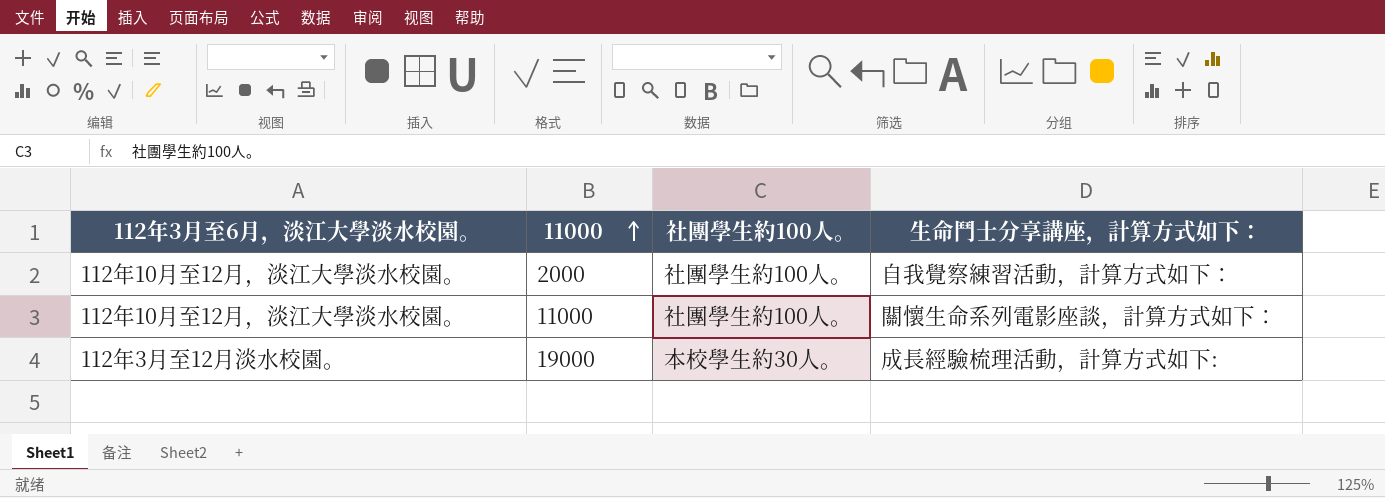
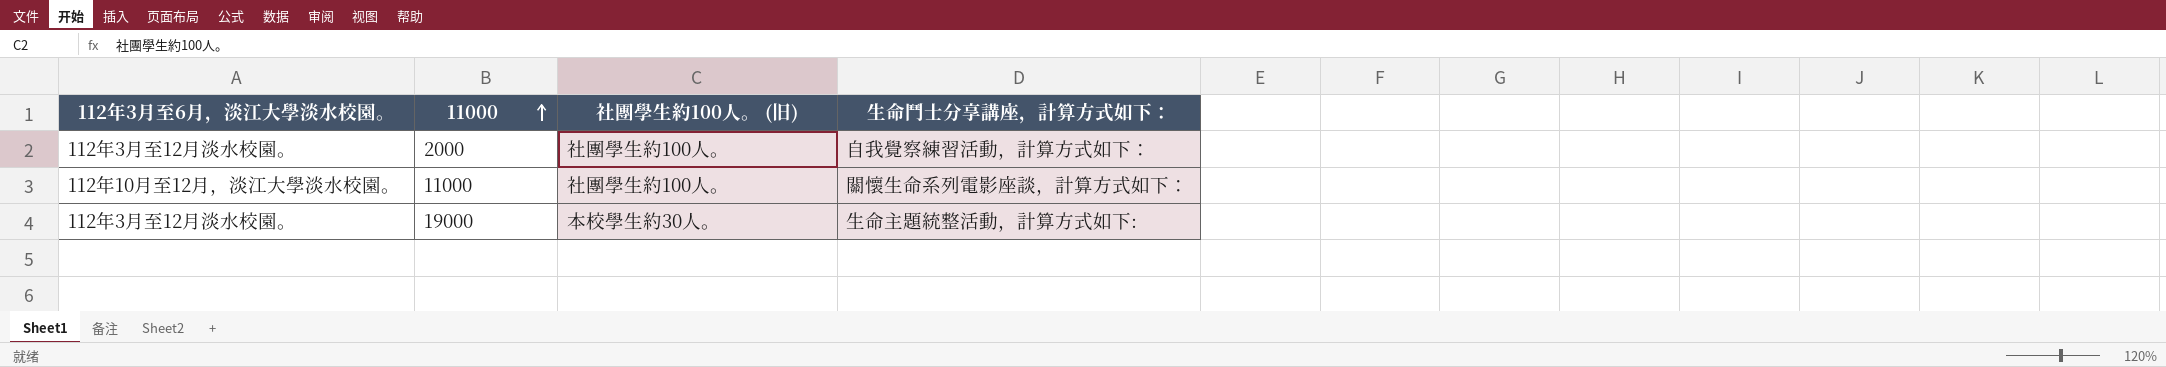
column name: 社團學生約100人。 -> 社團學生約100人。 (旧)
2000 | 112年3月至6月，淡江大學淡水校園。: 112年10月至12月，淡江大學淡水校園。 -> 112年3月至12月淡水校園。
19000 | 生命鬥士分享講座，計算方式如下：: 成長經驗梳理活動，計算方式如下: -> 生命主題統整活動，計算方式如下:

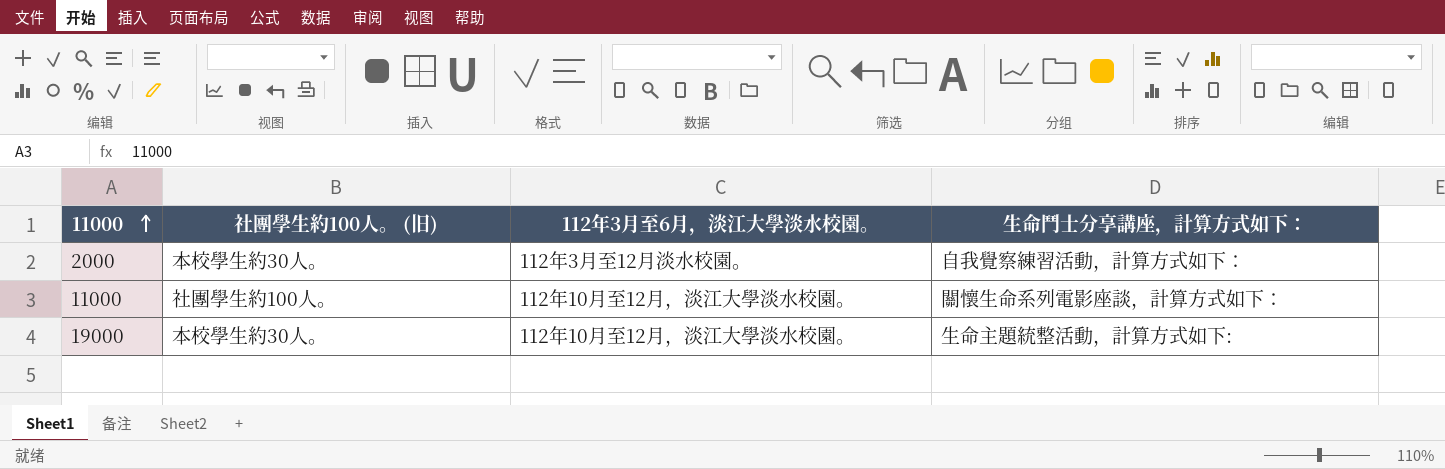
column 112年3月至6月，淡江大學淡水校園。 | position: 1 -> 3
2000 | 社團學生約100人。 (旧): 社團學生約100人。 -> 本校學生約30人。
19000 | 112年3月至6月，淡江大學淡水校園。: 112年3月至12月淡水校園。 -> 112年10月至12月，淡江大學淡水校園。

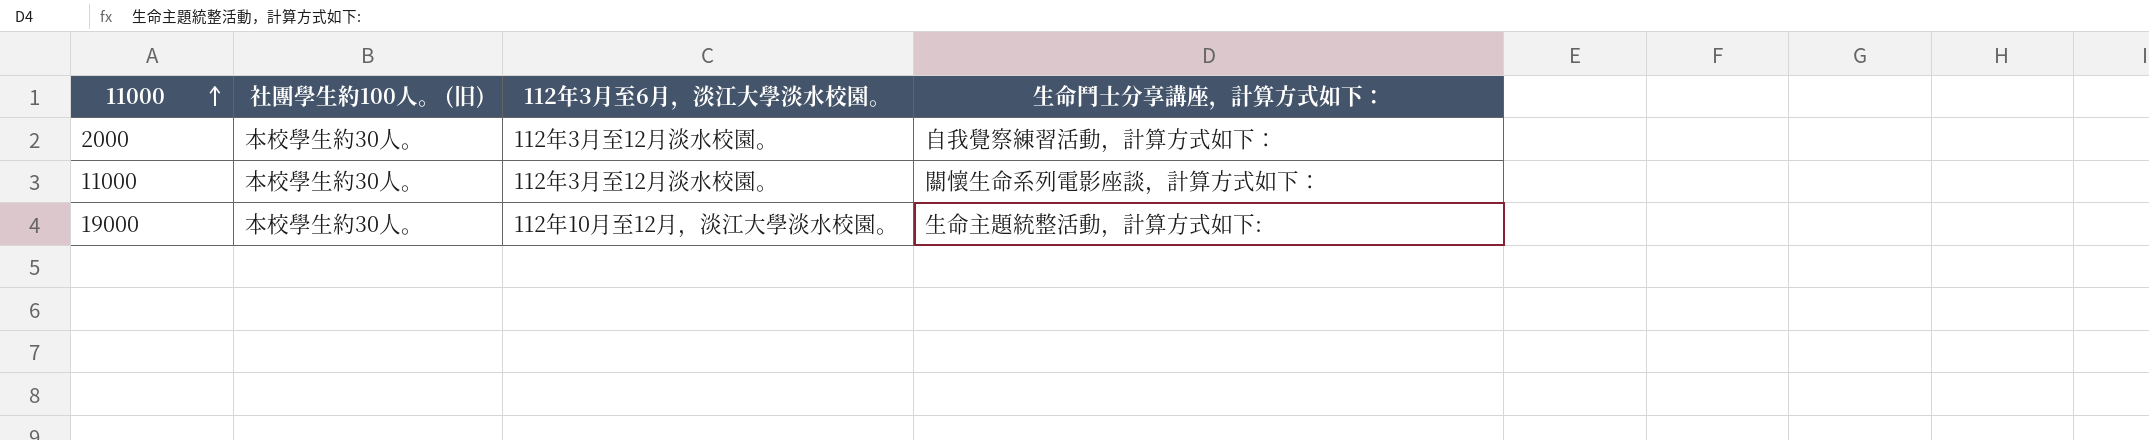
11000 | 社團學生約100人。 (旧): 社團學生約100人。 -> 本校學生約30人。
11000 | 112年3月至6月，淡江大學淡水校園。: 112年10月至12月，淡江大學淡水校園。 -> 112年3月至12月淡水校園。

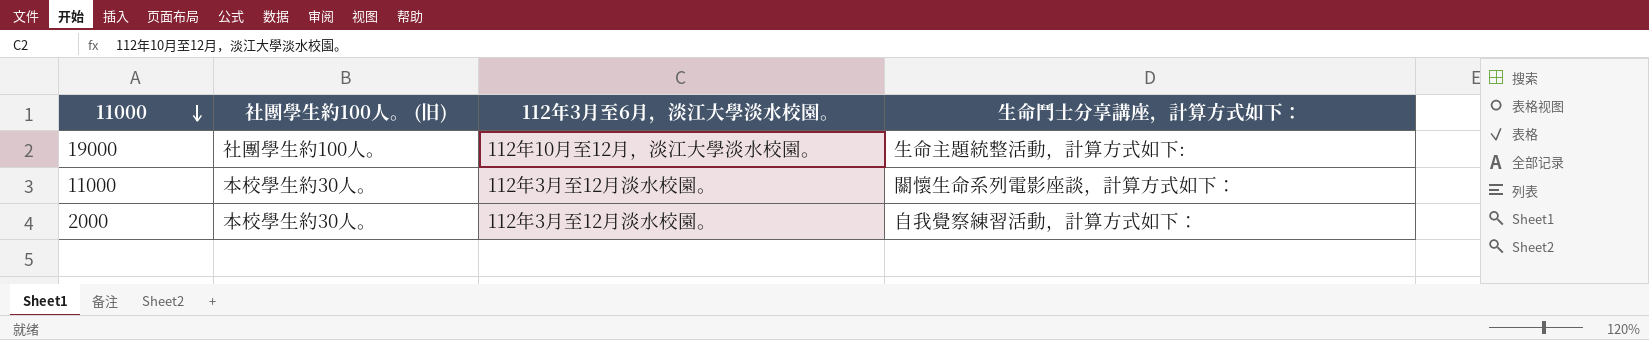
row order: 11000 ascending -> 11000 descending
19000 | 社團學生約100人。 (旧): 本校學生約30人。 -> 社團學生約100人。

